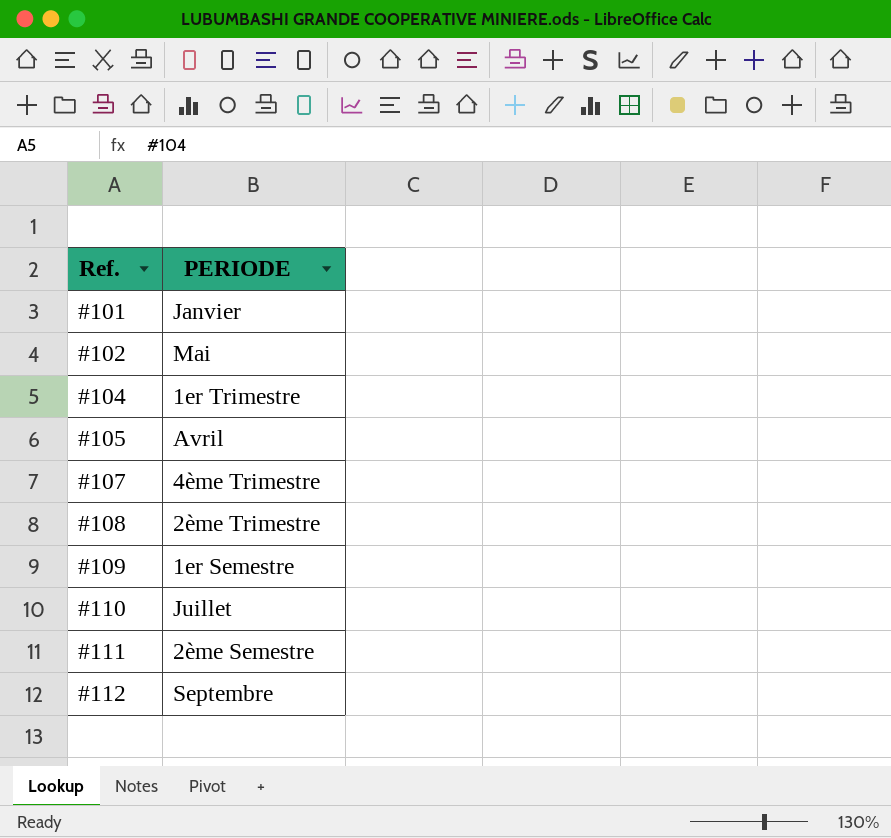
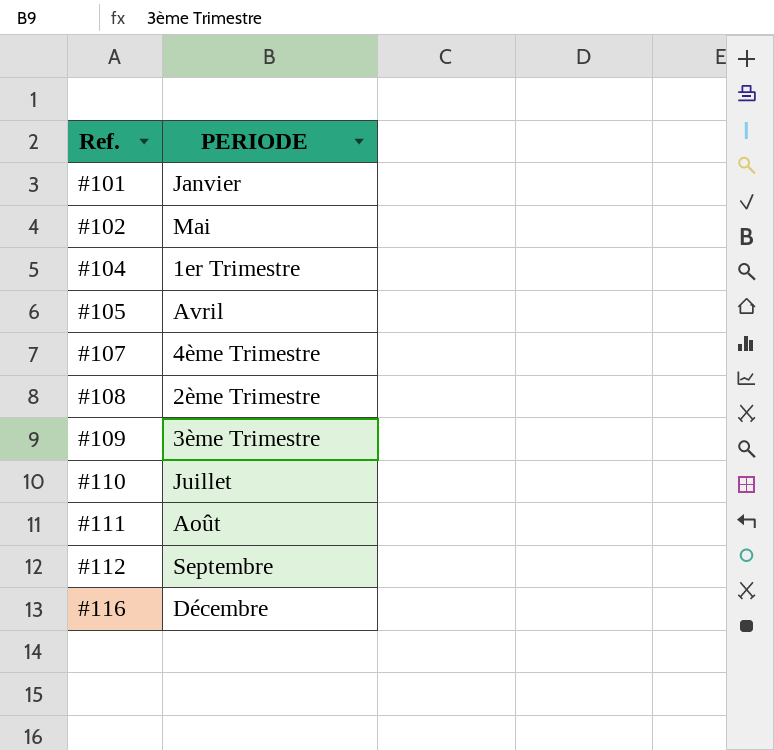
#109 | PERIODE: 1er Semestre -> 3ème Trimestre
#111 | PERIODE: 2ème Semestre -> Août
row #116: none -> Décembre

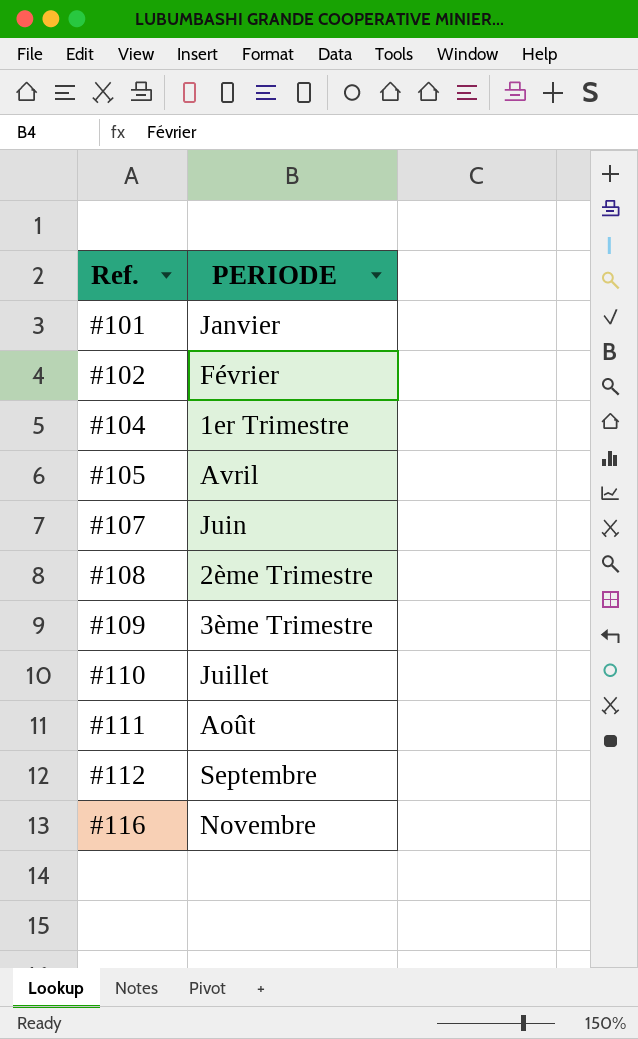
#102 | PERIODE: Mai -> Février
#107 | PERIODE: 4ème Trimestre -> Juin
#116 | PERIODE: Décembre -> Novembre

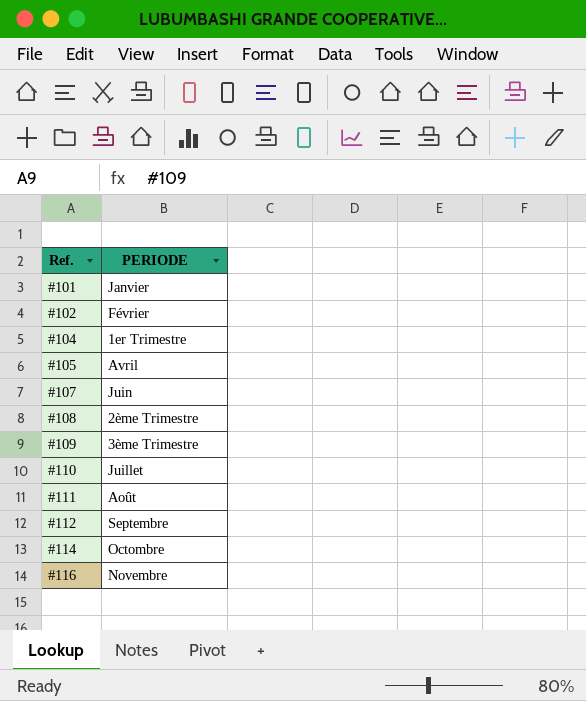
row #114: none -> Octombre

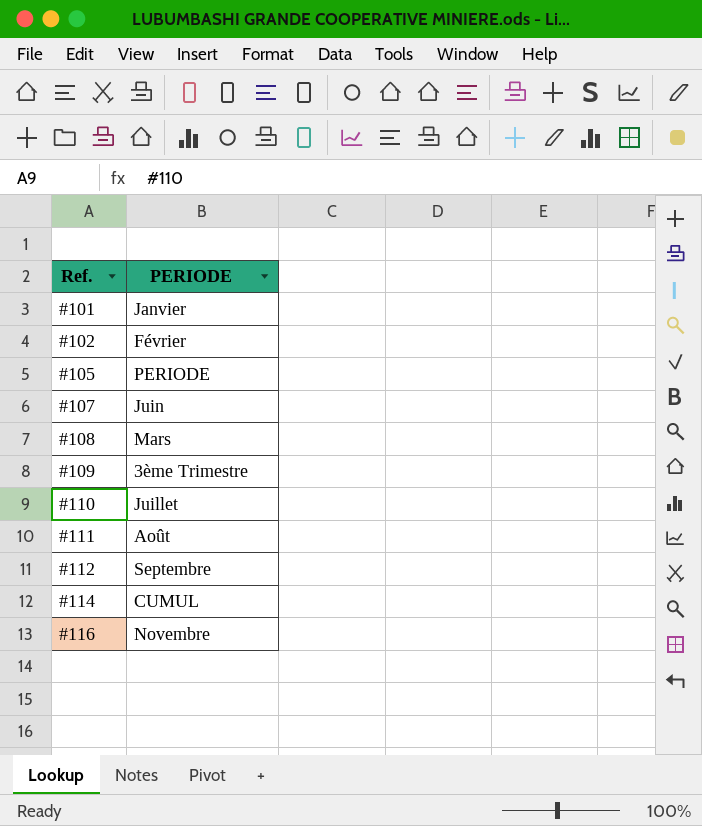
row #104: 1er Trimestre -> none
#105 | PERIODE: Avril -> PERIODE
#108 | PERIODE: 2ème Trimestre -> Mars
#114 | PERIODE: Octombre -> CUMUL

